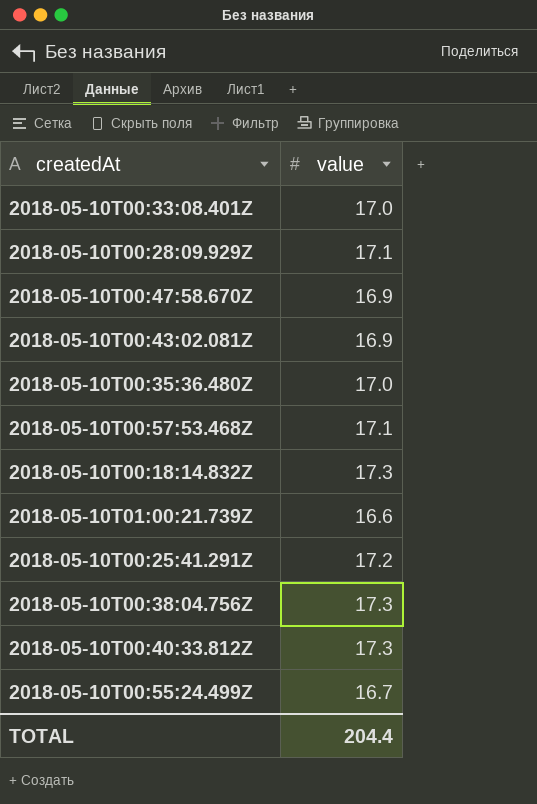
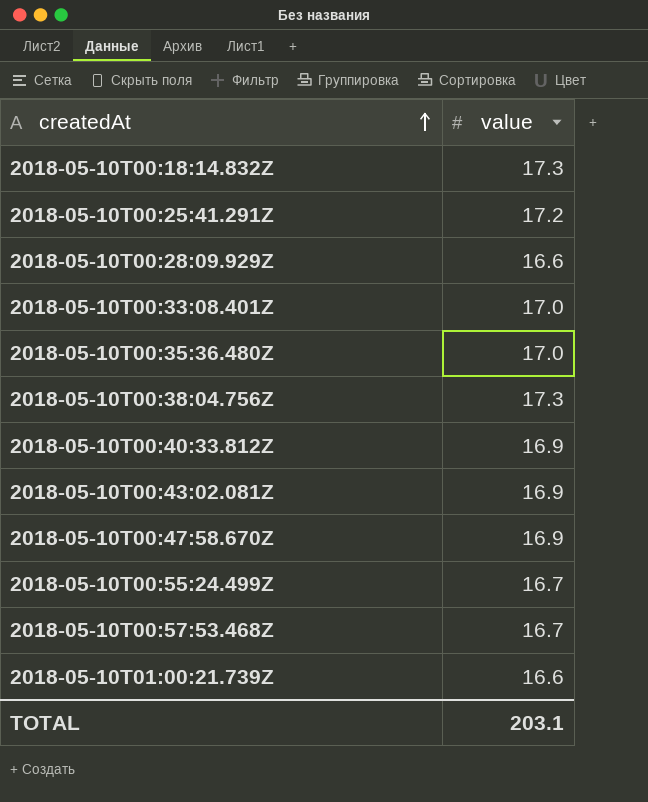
row order: none -> createdAt ascending
2018-05-10T00:28:09.929Z | value: 17.1 -> 16.6
2018-05-10T00:40:33.812Z | value: 17.3 -> 16.9
2018-05-10T00:57:53.468Z | value: 17.1 -> 16.7
TOTAL | value: 204.4 -> 203.1

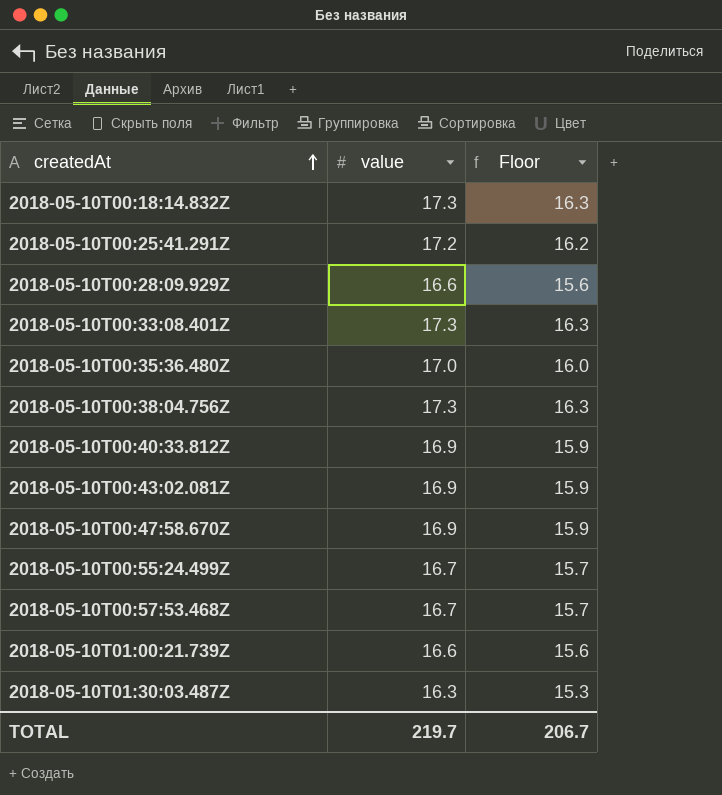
column Floor | formula: none -> [value] - 1
2018-05-10T00:33:08.401Z | value: 17.0 -> 17.3
row 2018-05-10T01:30:03.487Z: none -> 16.3 | 15.3
TOTAL | value: 203.1 -> 219.7

